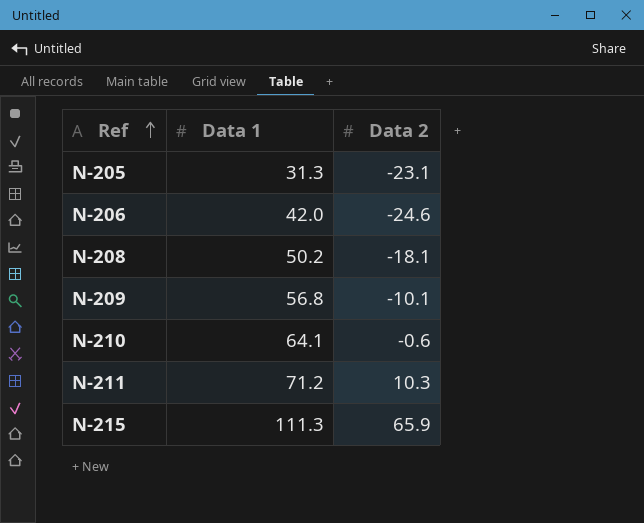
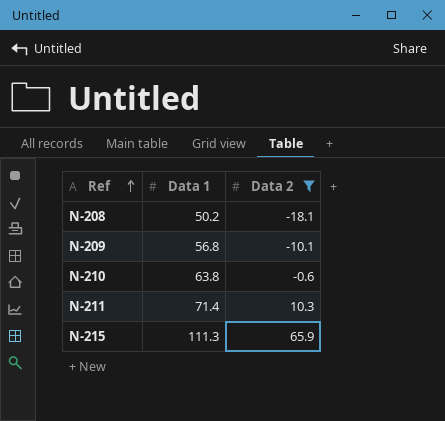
filter: none -> Data 2 >= -18.1
N-210 | Data 1: 64.1 -> 63.8
N-211 | Data 1: 71.2 -> 71.4

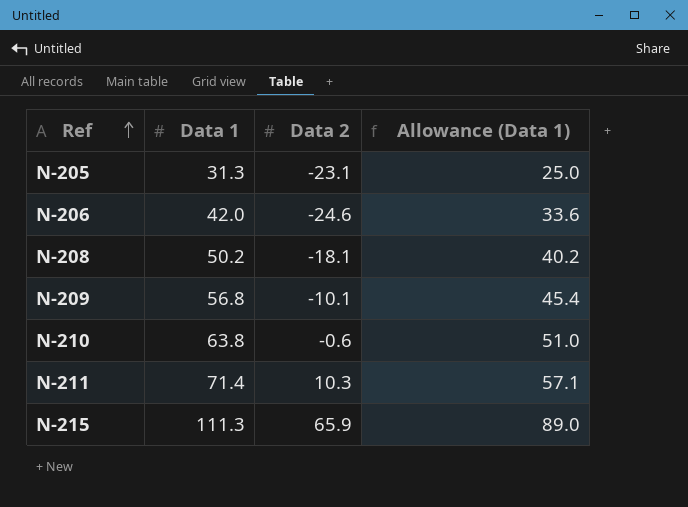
filter: Data 2 >= -18.1 -> none
column Allowance (Data 1) | formula: none -> [Data 1] * 0.8

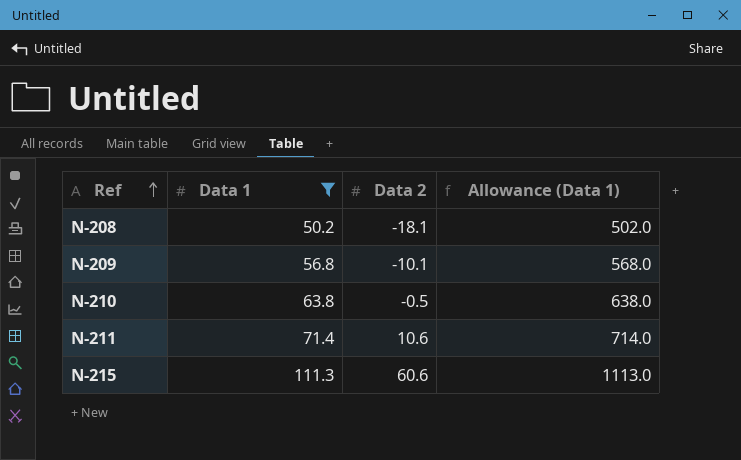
filter: none -> Data 1 >= 50.2
column Allowance (Data 1) | formula: [Data 1] * 0.8 -> [Data 1] * 10
N-210 | Data 2: -0.6 -> -0.5
N-211 | Data 2: 10.3 -> 10.6
N-215 | Data 2: 65.9 -> 60.6

